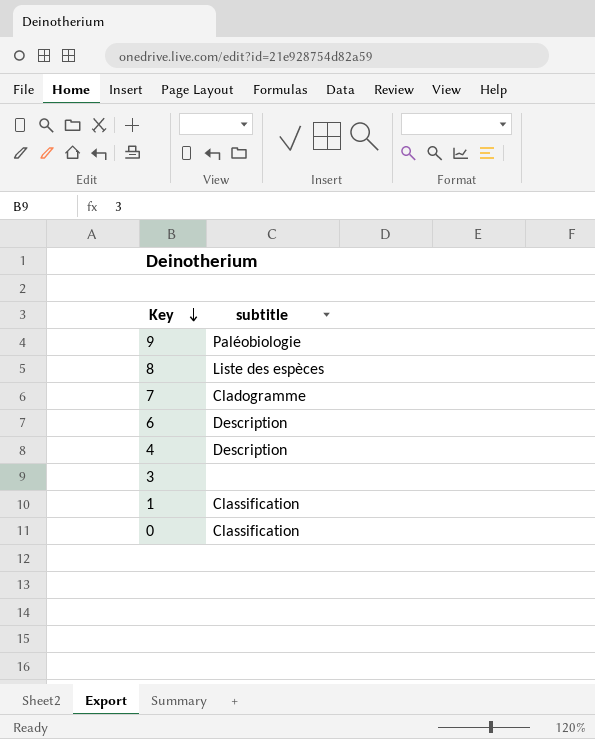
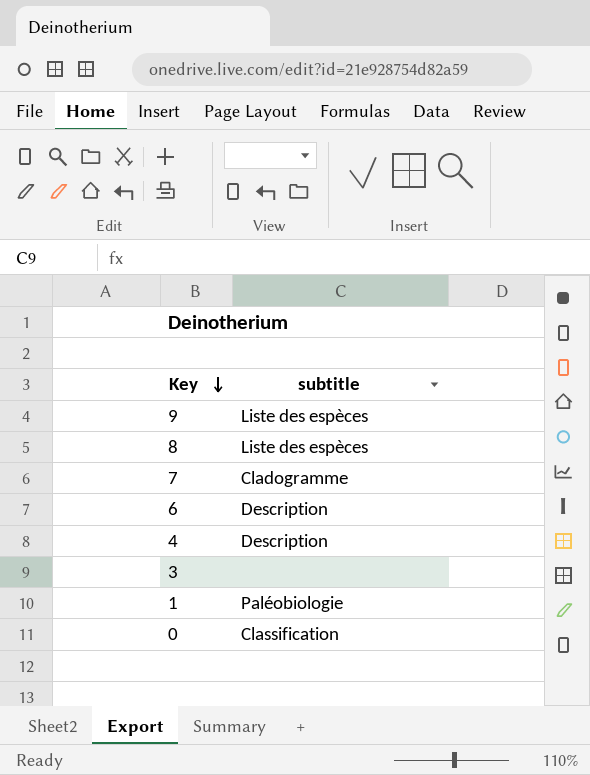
9 | subtitle: Paléobiologie -> Liste des espèces
1 | subtitle: Classification -> Paléobiologie

